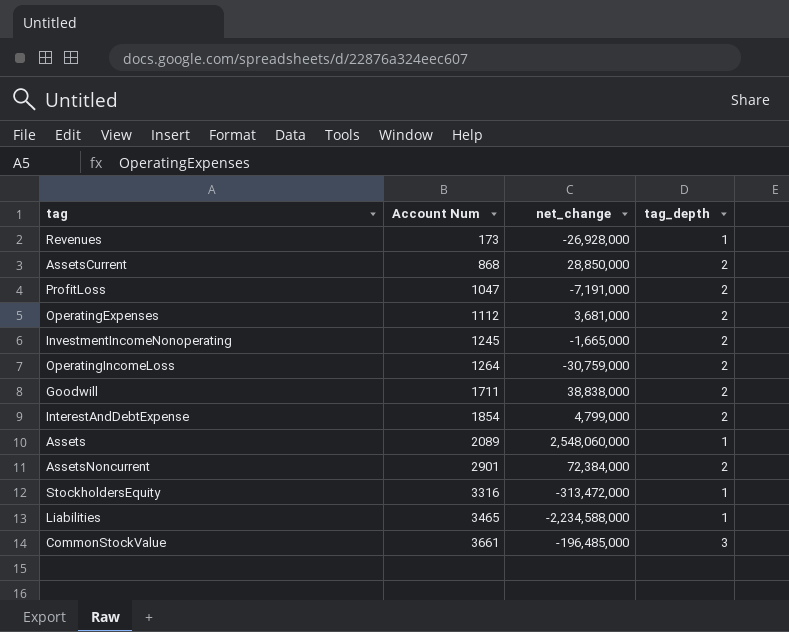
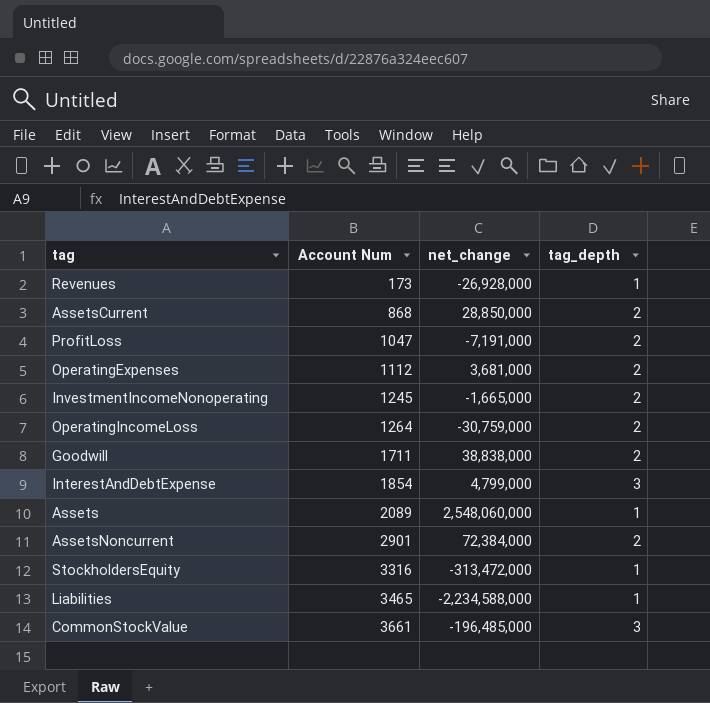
InterestAndDebtExpense | tag_depth: 2 -> 3

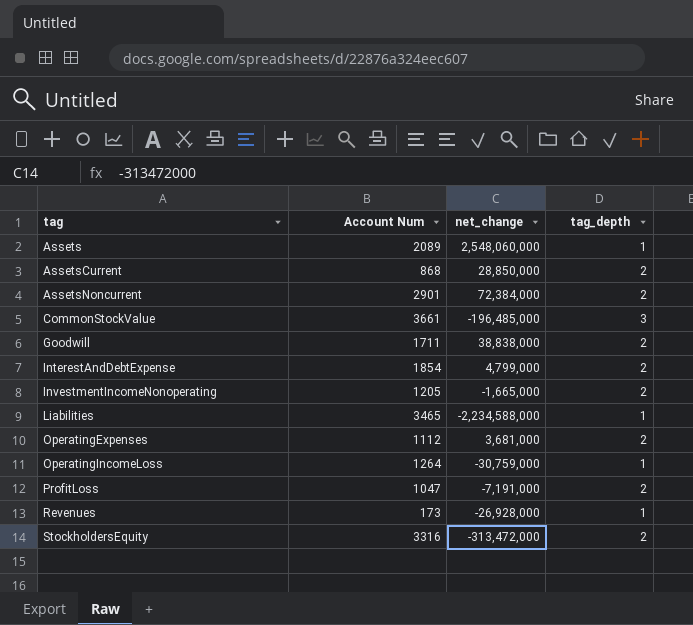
row order: Account Num ascending -> tag ascending
InterestAndDebtExpense | tag_depth: 3 -> 2
InvestmentIncomeNonoperating | Account Num: 1245 -> 1205
OperatingIncomeLoss | tag_depth: 2 -> 1
StockholdersEquity | tag_depth: 1 -> 2

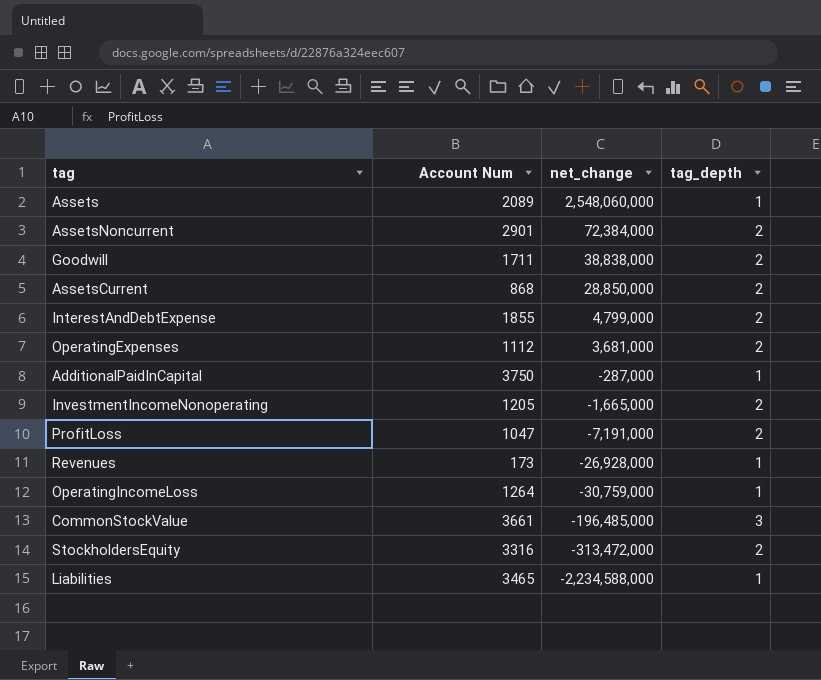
row order: tag ascending -> net_change descending
InterestAndDebtExpense | Account Num: 1854 -> 1855
row AdditionalPaidInCapital: none -> 3750 | -287,000 | 1

